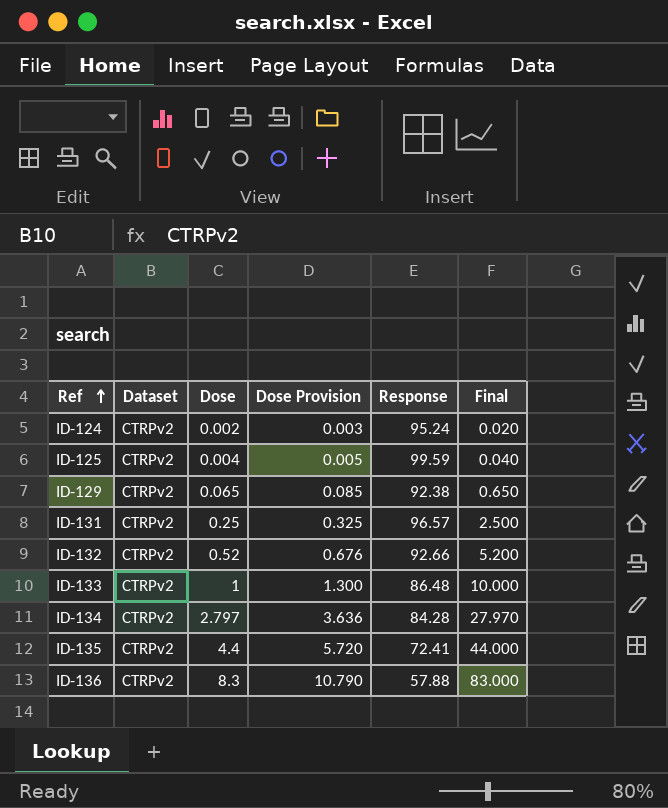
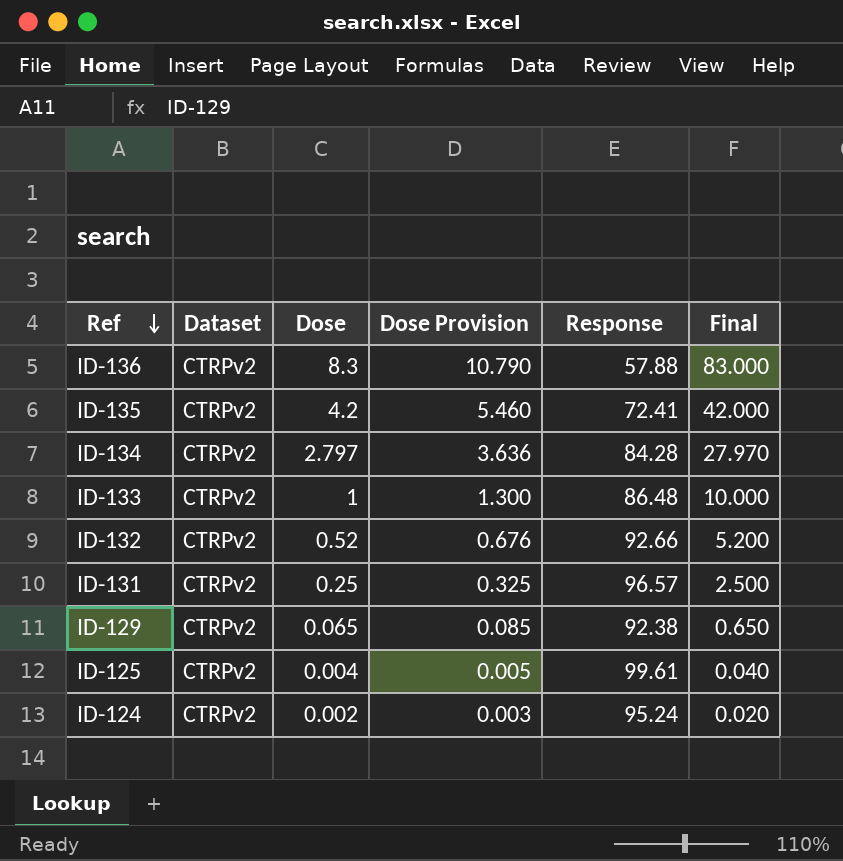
row order: Ref ascending -> Ref descending
ID-135 | Dose: 4.4 -> 4.2
ID-135 | Dose Provision: 5.720 -> 5.460
ID-135 | Final: 44.000 -> 42.000
ID-125 | Response: 99.59 -> 99.61

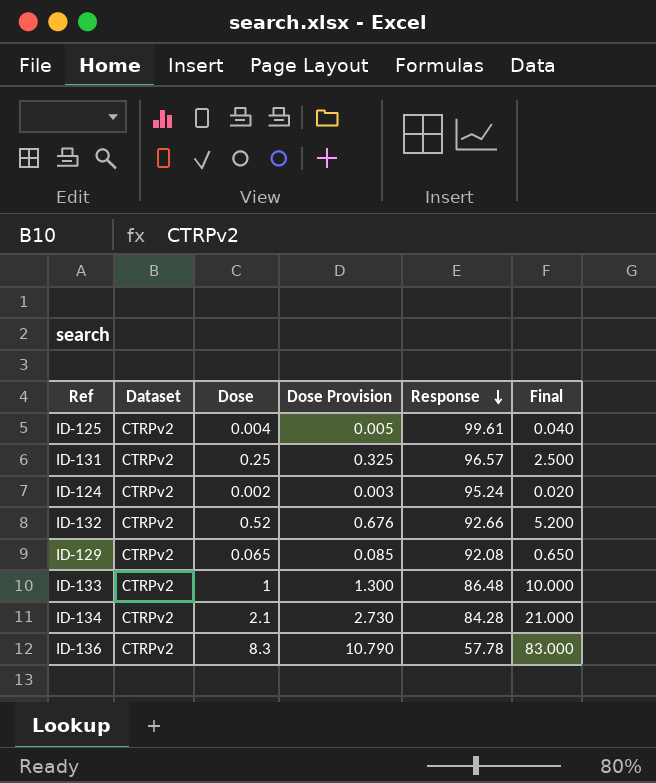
row order: Ref descending -> Response descending
row ID-135: CTRPv2 | 4.2 | 5.460 | 72.41 | 42.000 -> none
ID-129 | Response: 92.38 -> 92.08
ID-134 | Dose: 2.797 -> 2.1
ID-134 | Dose Provision: 3.636 -> 2.730
ID-134 | Final: 27.970 -> 21.000
ID-136 | Response: 57.88 -> 57.78

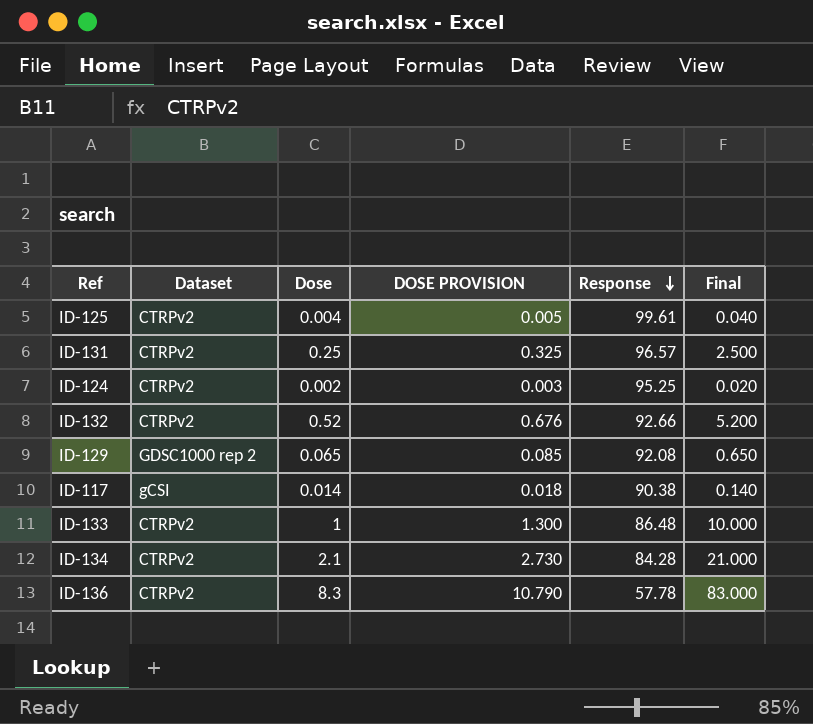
column name: Dose Provision -> DOSE PROVISION
ID-124 | Response: 95.24 -> 95.25
ID-129 | Dataset: CTRPv2 -> GDSC1000 rep 2
row ID-117: none -> gCSI | 0.014 | 0.018 | 90.38 | 0.140

